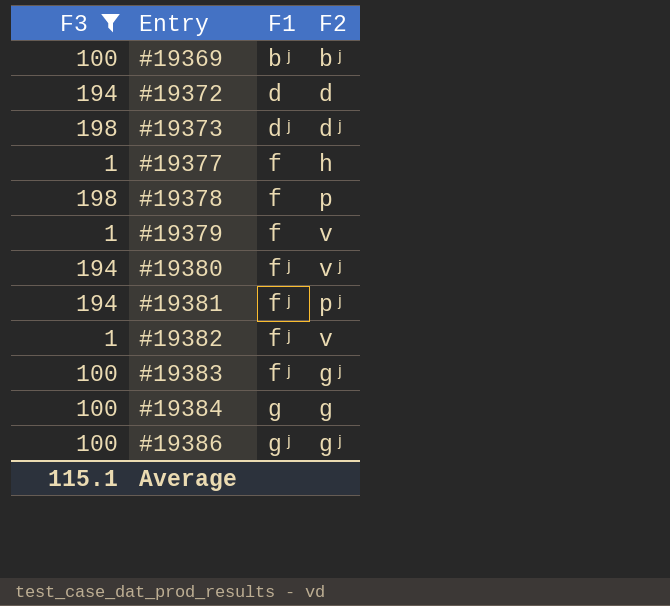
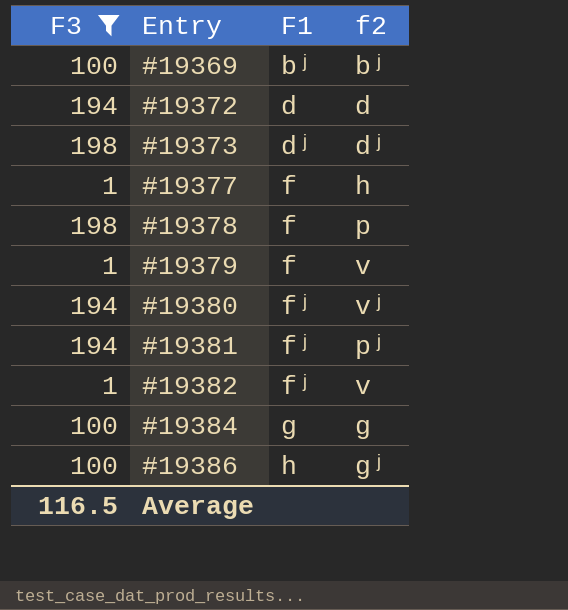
column name: F2 -> f2
row #19383: 100 | fʲ | gʲ -> none
#19386 | F1: gʲ -> h
Average | F3: 115.1 -> 116.5

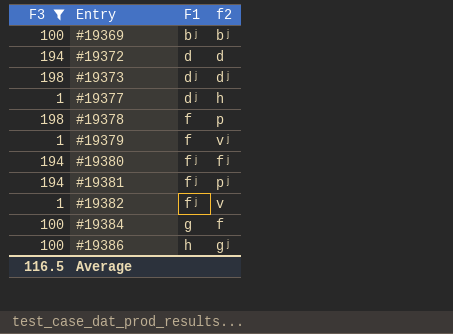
#19377 | F1: f -> dʲ
#19379 | f2: v -> vʲ
#19380 | f2: vʲ -> fʲ
#19384 | f2: g -> f

